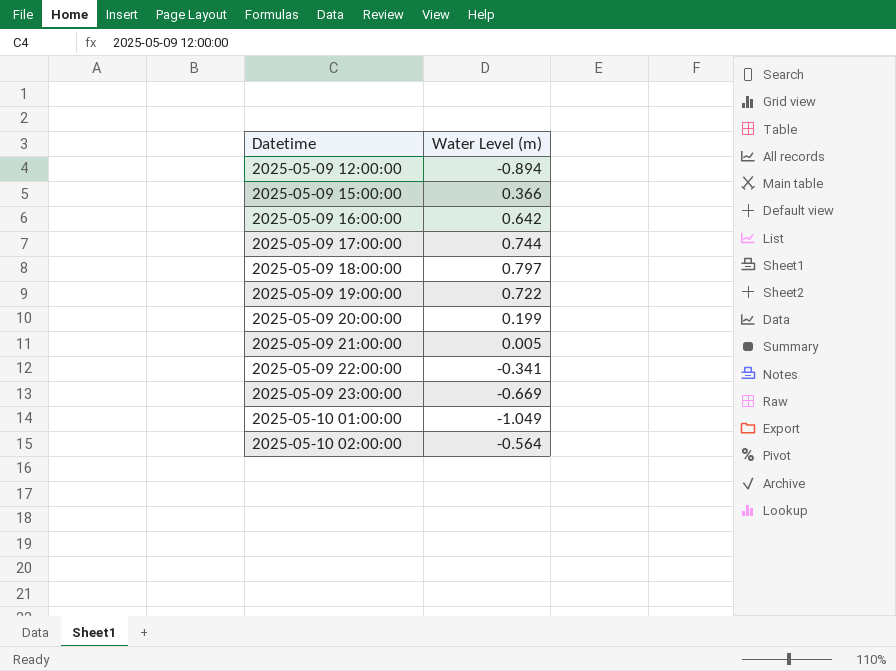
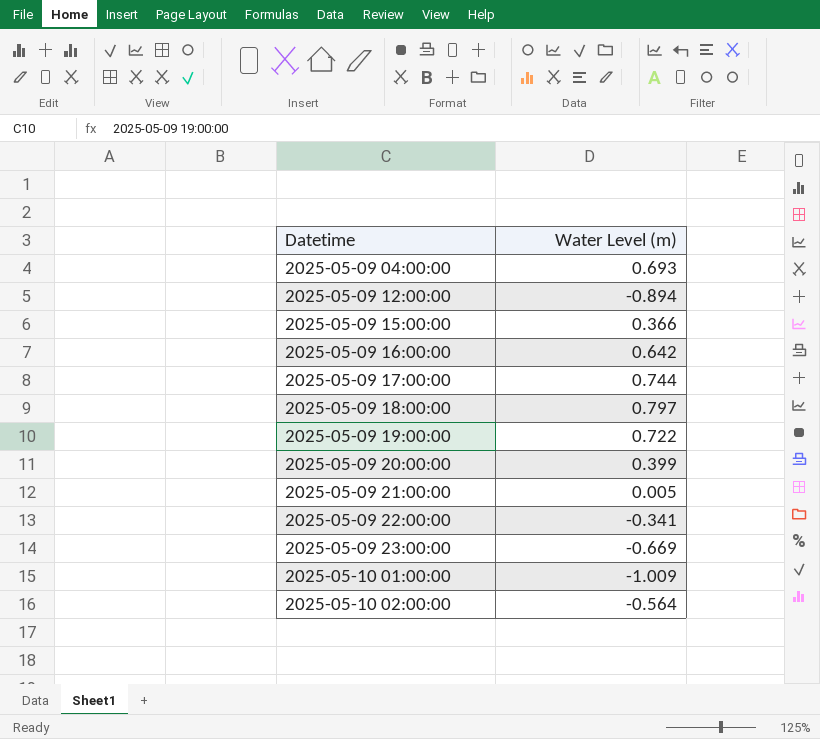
row 2025-05-09 04:00:00: none -> 0.693
2025-05-09 20:00:00 | Water Level (m): 0.199 -> 0.399
2025-05-10 01:00:00 | Water Level (m): -1.049 -> -1.009

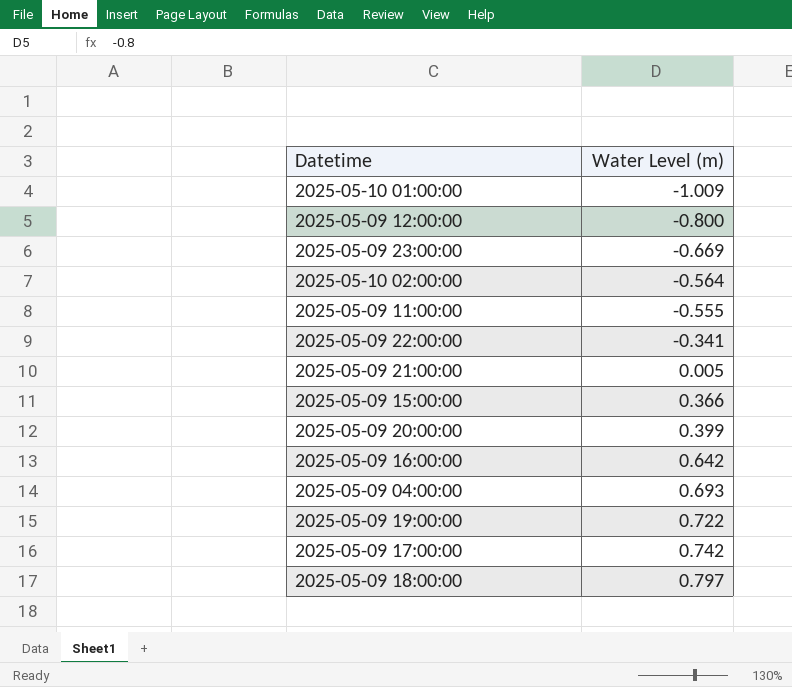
row order: Datetime ascending -> Water Level (m) ascending
2025-05-09 12:00:00 | Water Level (m): -0.894 -> -0.800
row 2025-05-09 11:00:00: none -> -0.555
2025-05-09 17:00:00 | Water Level (m): 0.744 -> 0.742

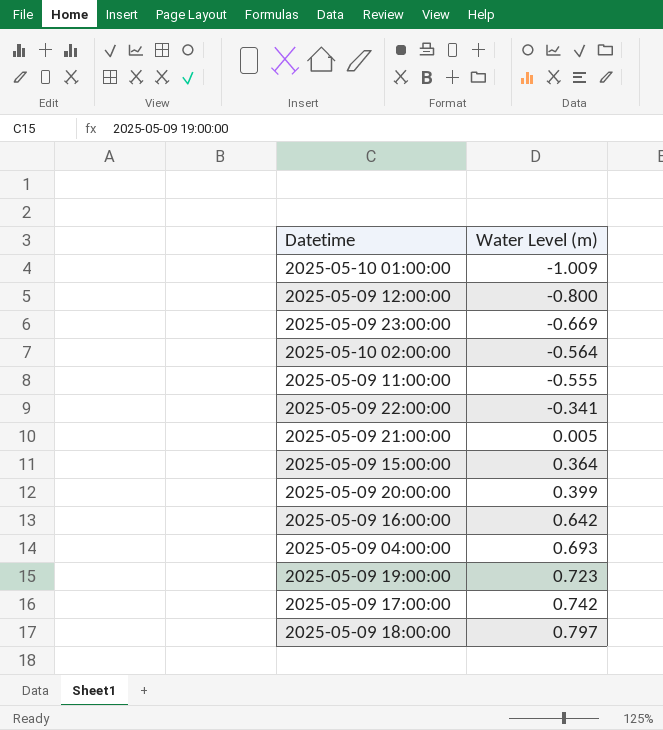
2025-05-09 15:00:00 | Water Level (m): 0.366 -> 0.364
2025-05-09 19:00:00 | Water Level (m): 0.722 -> 0.723

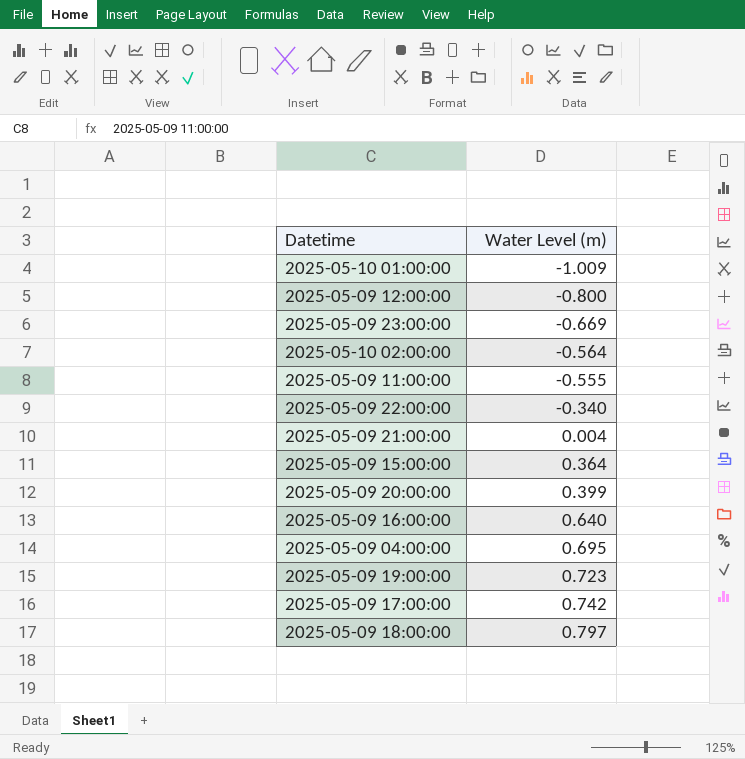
2025-05-09 22:00:00 | Water Level (m): -0.341 -> -0.340
2025-05-09 21:00:00 | Water Level (m): 0.005 -> 0.004
2025-05-09 16:00:00 | Water Level (m): 0.642 -> 0.640
2025-05-09 04:00:00 | Water Level (m): 0.693 -> 0.695

